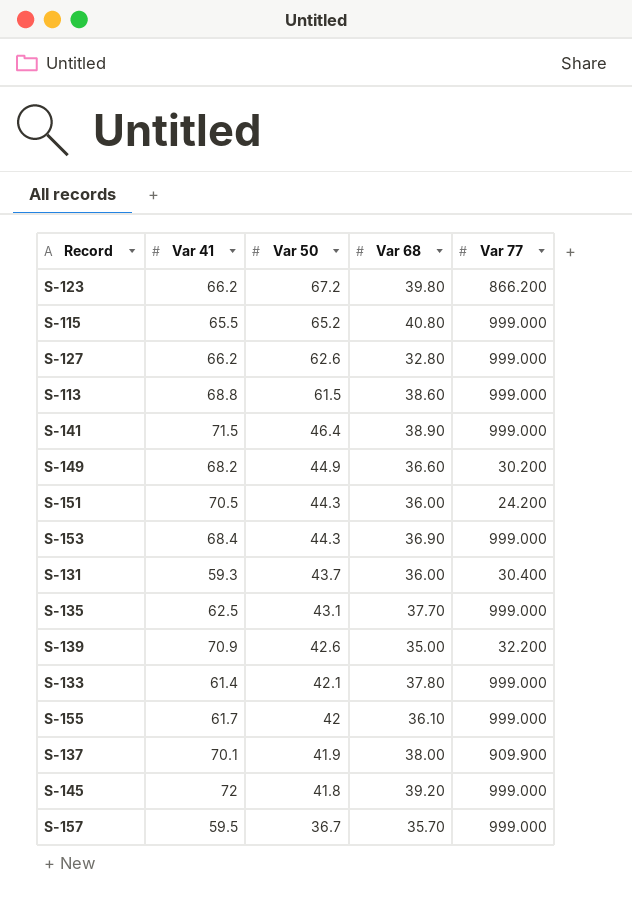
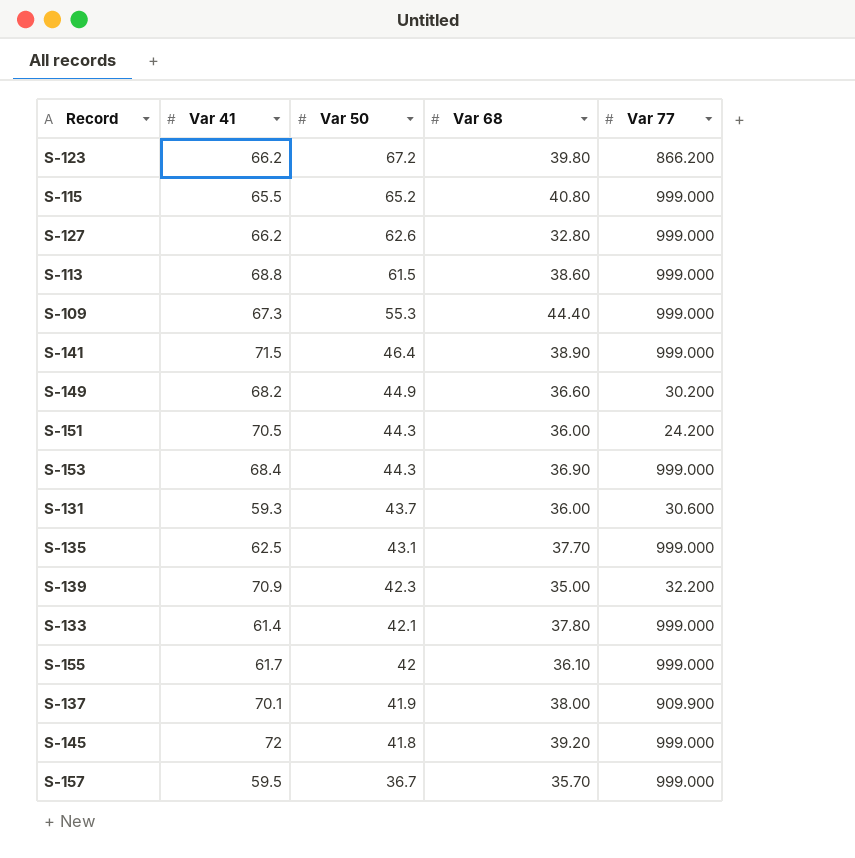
row S-109: none -> 67.3 | 55.3 | 44.40 | 999.000
S-131 | Var 77: 30.400 -> 30.600
S-139 | Var 50: 42.6 -> 42.3

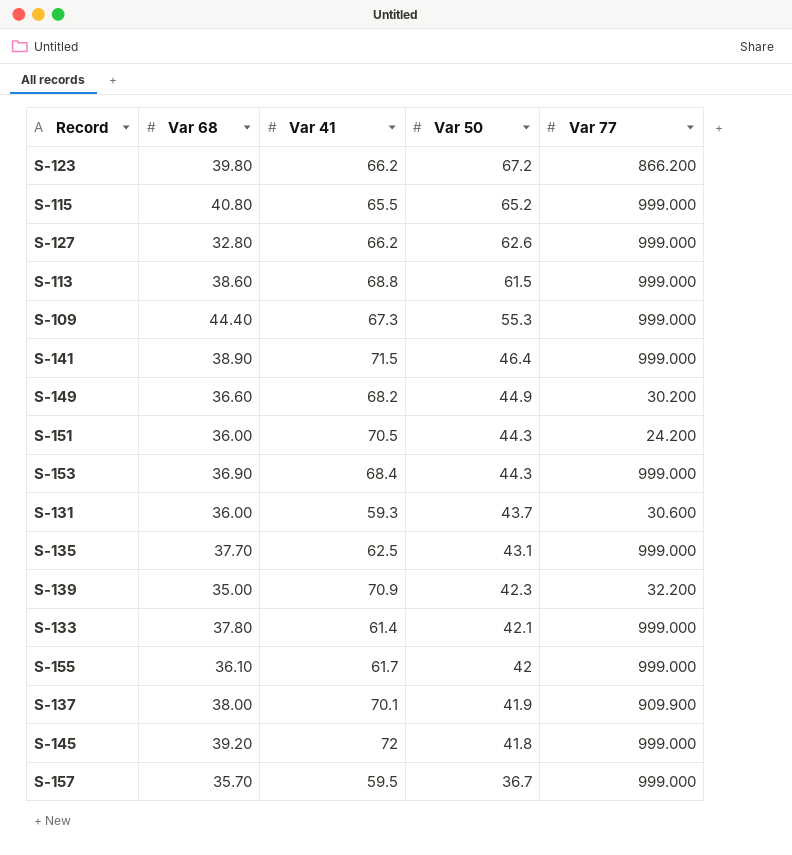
column Var 68 | position: 4 -> 2

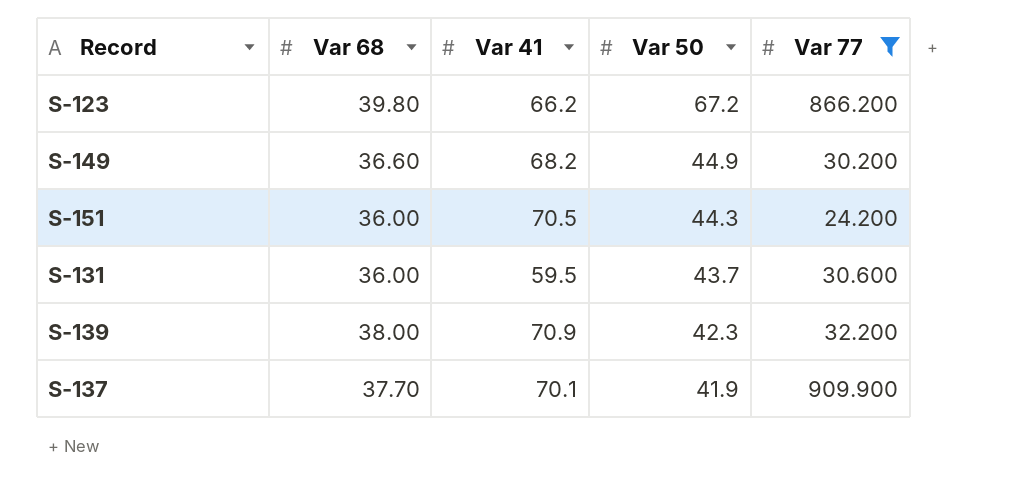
filter: none -> Var 77 != 999.000
S-131 | Var 41: 59.3 -> 59.5
S-139 | Var 68: 35.00 -> 38.00
S-137 | Var 68: 38.00 -> 37.70

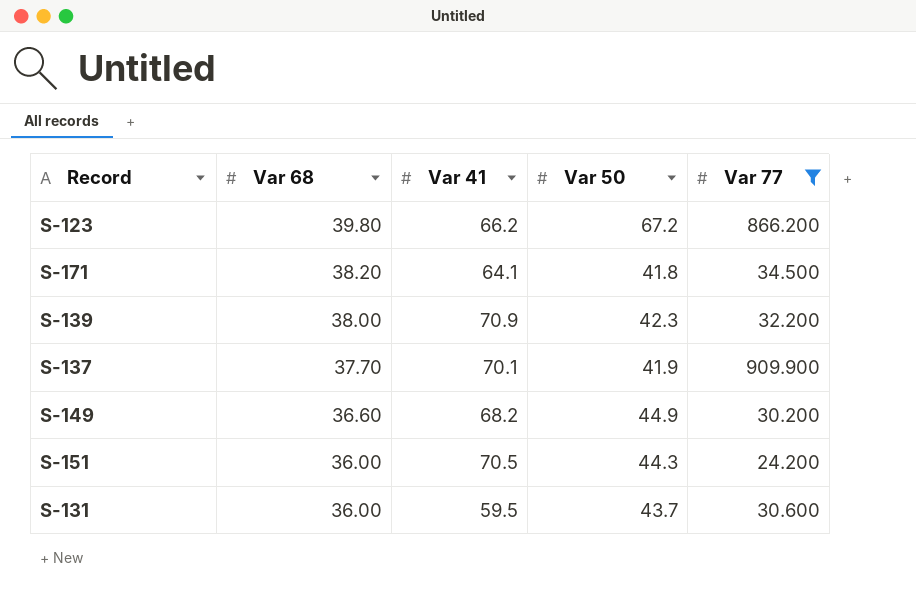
row order: Var 50 descending -> Var 68 descending
row S-171: none -> 38.20 | 64.1 | 41.8 | 34.500

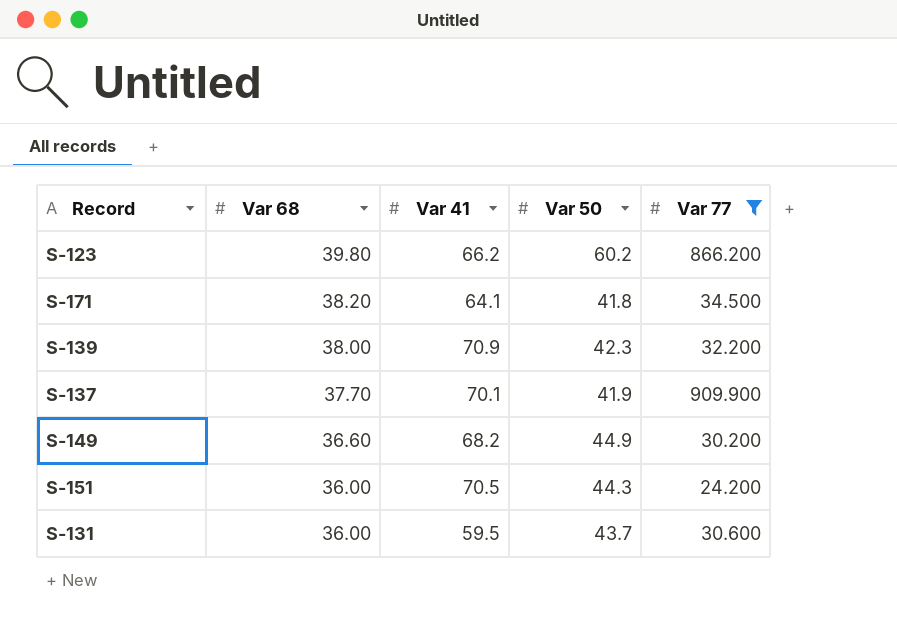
S-123 | Var 50: 67.2 -> 60.2

